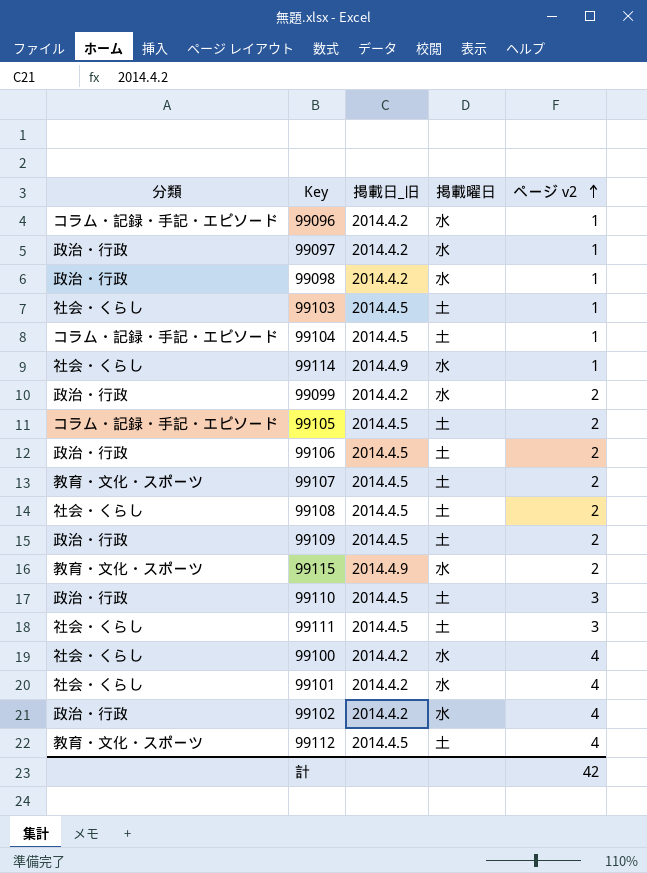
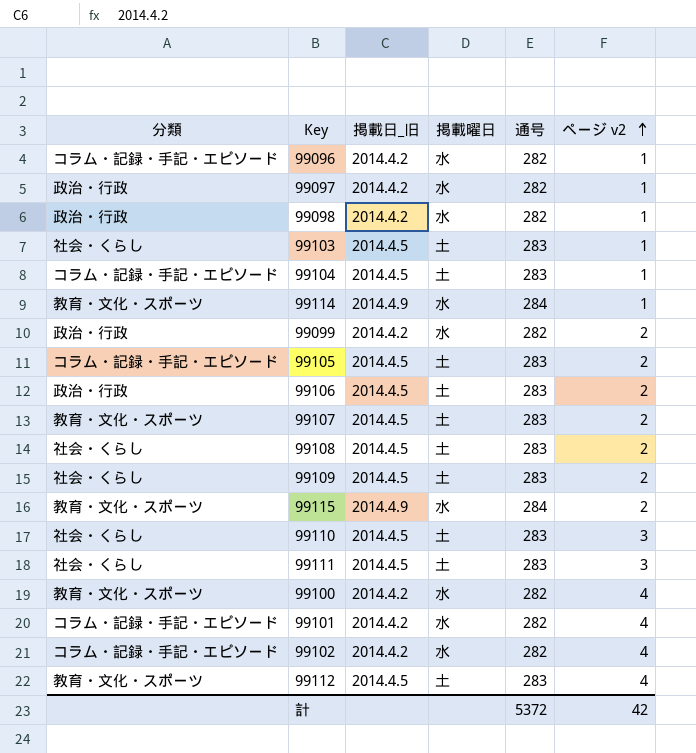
column 通号 | position: none -> 5
99114 | 分類: 社会・くらし -> 教育・文化・スポーツ
99109 | 分類: 政治・行政 -> 社会・くらし
99110 | 分類: 政治・行政 -> 社会・くらし
99100 | 分類: 社会・くらし -> 教育・文化・スポーツ
99101 | 分類: 社会・くらし -> コラム・記録・手記・エピソード
99102 | 分類: 政治・行政 -> コラム・記録・手記・エピソード

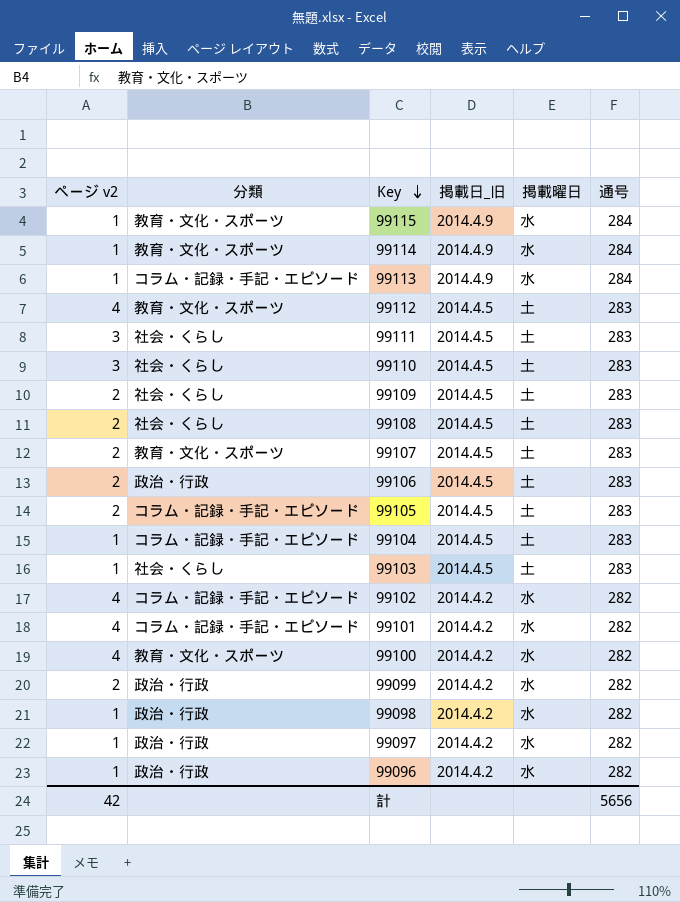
row order: ページ v2 ascending -> Key descending
column ページ v2 | position: 6 -> 1
99115 | ページ v2: 2 -> 1
row 99113: none -> 1 | コラム・記録・手記・エピソード | 2014.4.9 | 水 | 284
99096 | 分類: コラム・記録・手記・エピソード -> 政治・行政
計 | 通号: 5372 -> 5656

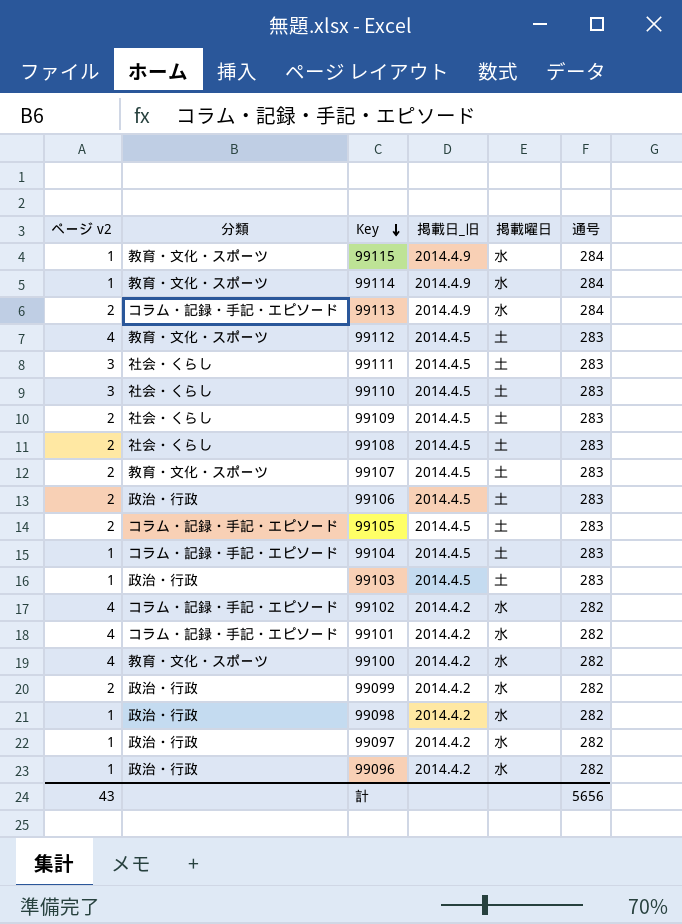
99113 | ページ v2: 1 -> 2
99103 | 分類: 社会・くらし -> 政治・行政
計 | ページ v2: 42 -> 43

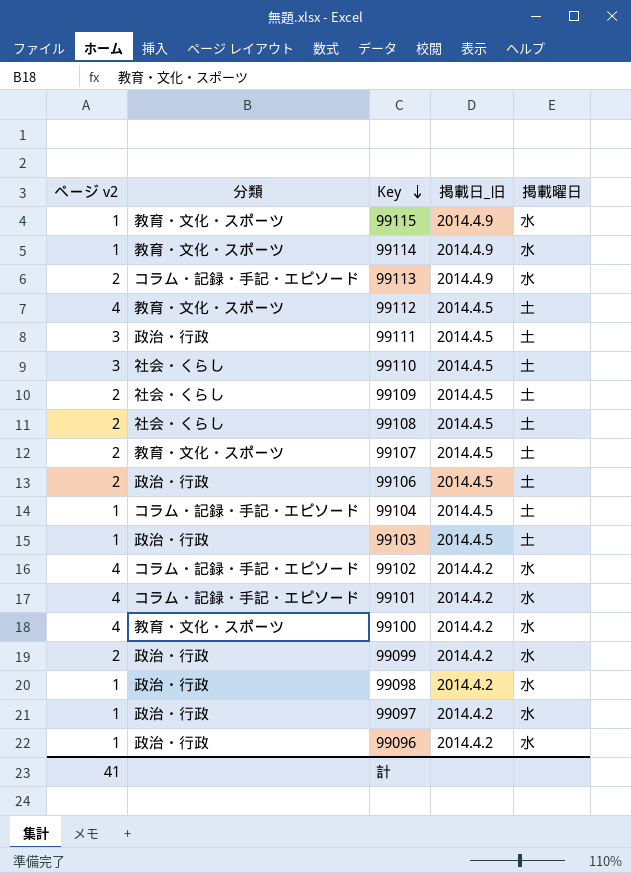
column 通号 | position: 6 -> none
row 99105: 2 | コラム・記録・手記・エピソード | 2014.4.5 | 土 | 283 -> none
99111 | 分類: 社会・くらし -> 政治・行政
計 | ページ v2: 43 -> 41

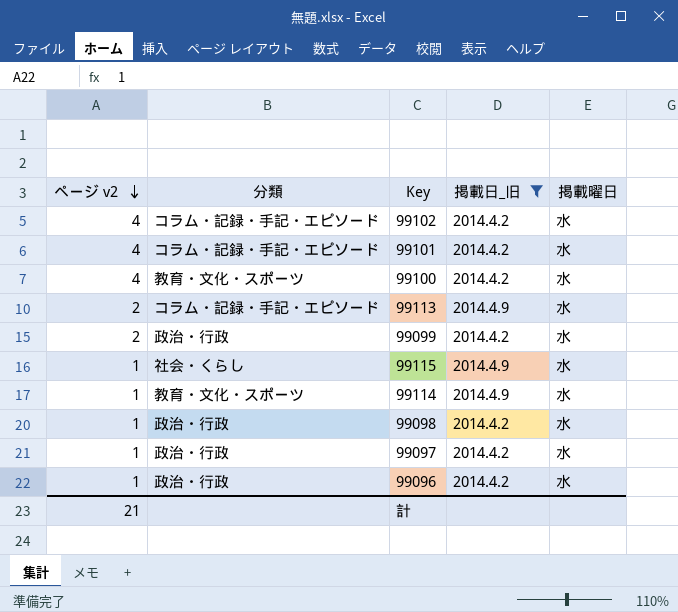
filter: none -> 掲載日_旧 != 2014.4.5
row order: Key descending -> ページ v2 descending
99115 | 分類: 教育・文化・スポーツ -> 社会・くらし
計 | ページ v2: 41 -> 21

